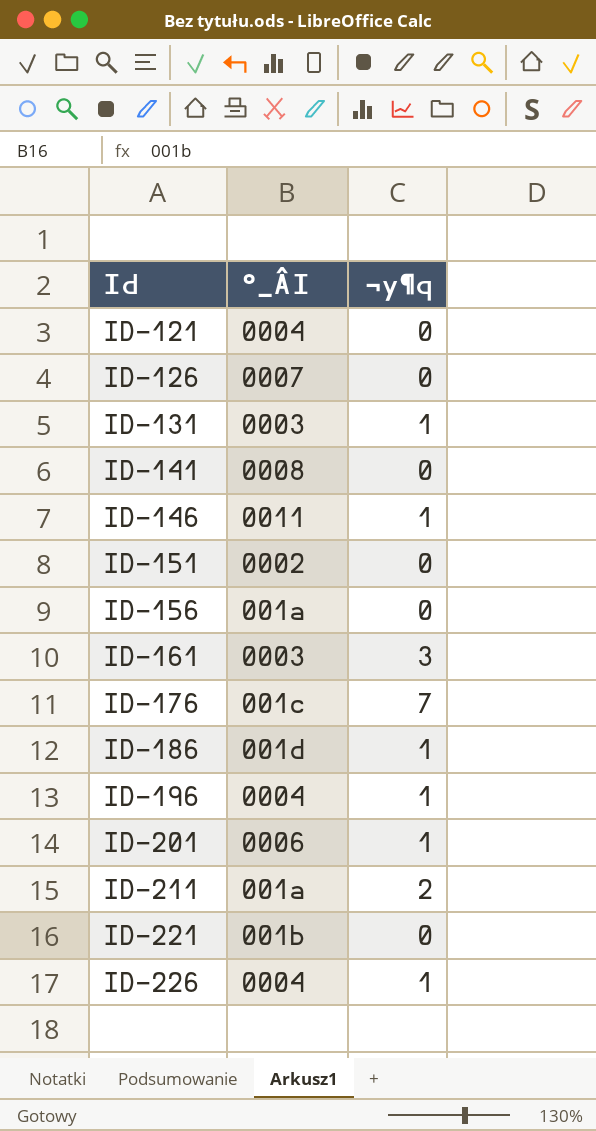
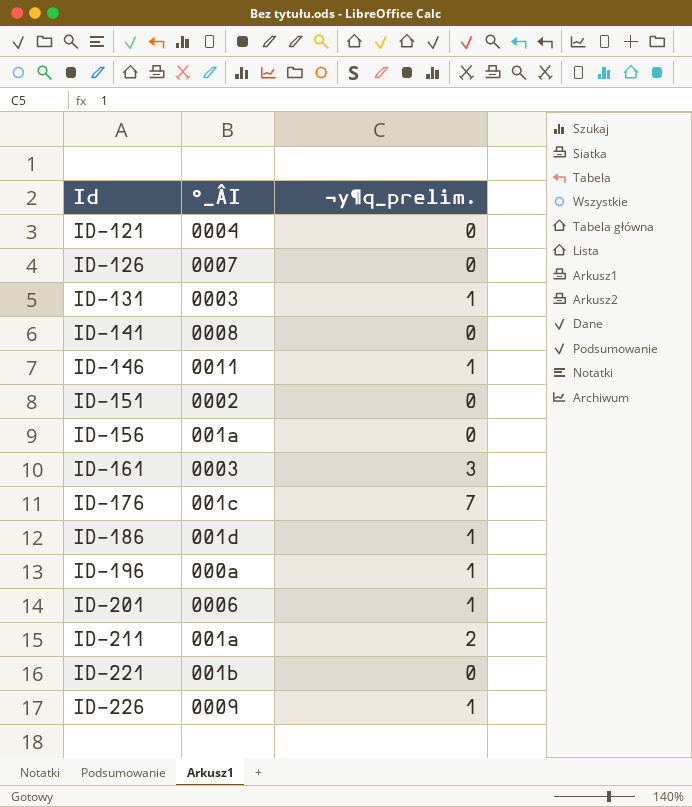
column name: ¬y¶q -> ¬y¶q_prelim.
ID-196 | °_ÂI: 0004 -> 000a
ID-226 | °_ÂI: 0004 -> 0009

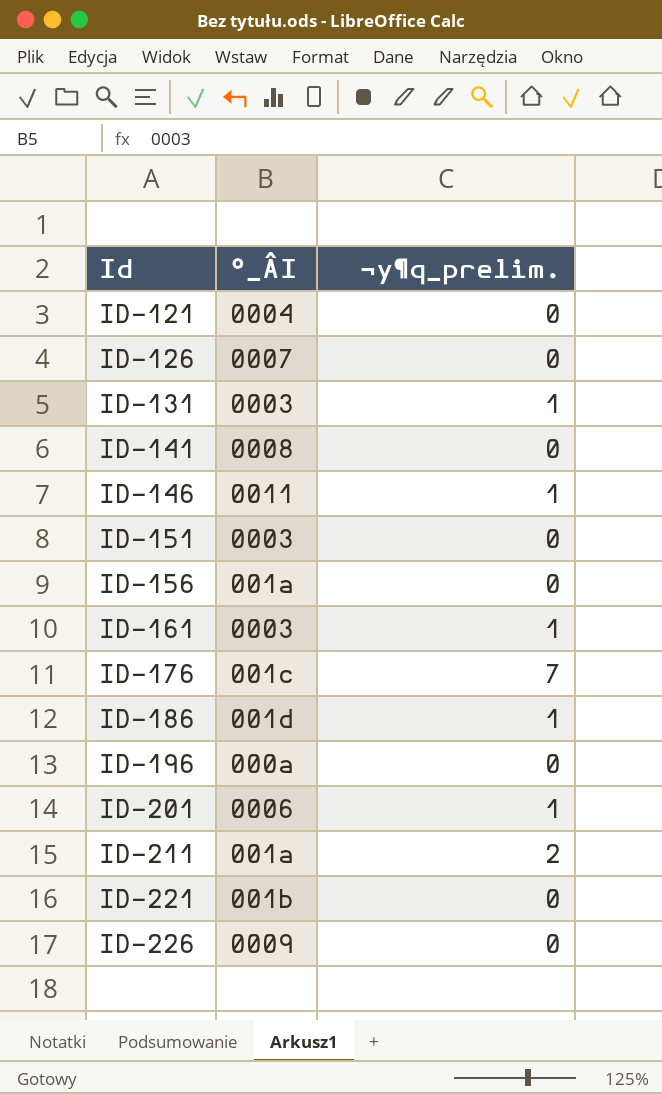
ID-151 | °_ÂI: 0002 -> 0003
ID-161 | ¬y¶q_prelim.: 3 -> 1
ID-196 | ¬y¶q_prelim.: 1 -> 0
ID-226 | ¬y¶q_prelim.: 1 -> 0

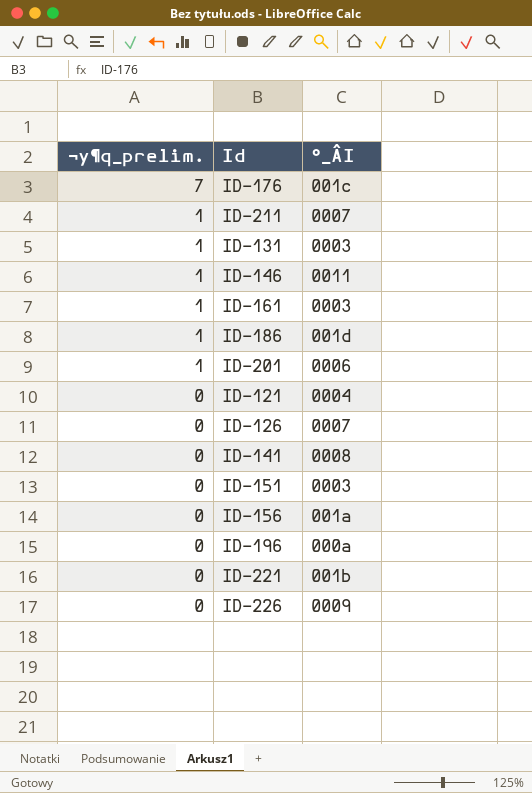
row order: Id ascending -> ¬y¶q_prelim. descending
column ¬y¶q_prelim. | position: 3 -> 1
ID-211 | ¬y¶q_prelim.: 2 -> 1
ID-211 | °_ÂI: 001a -> 0007

